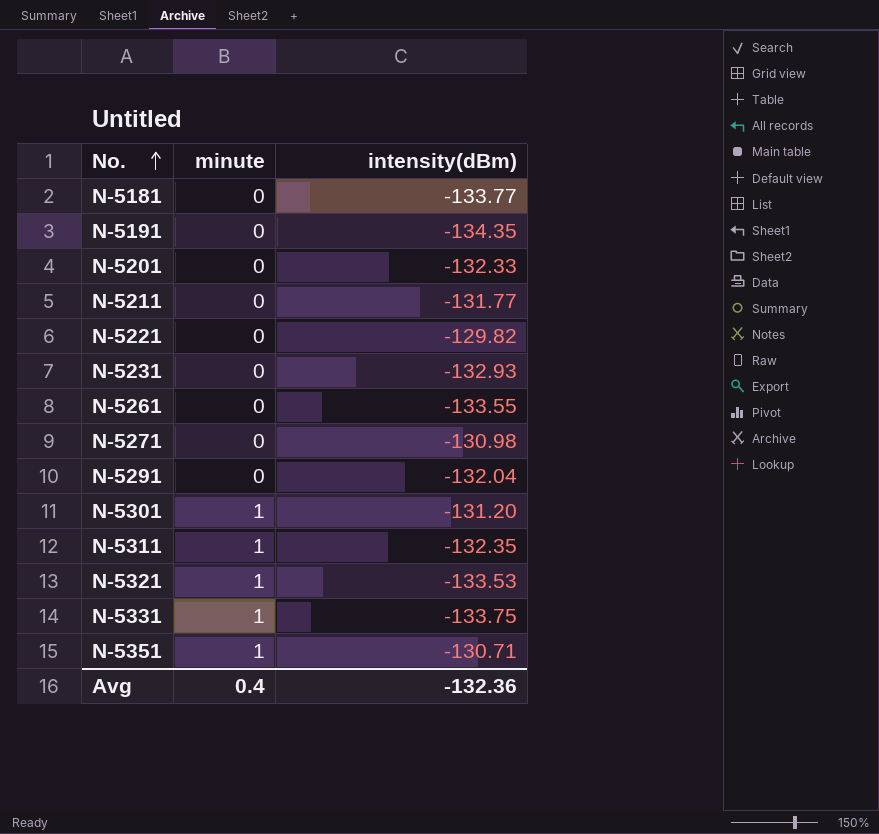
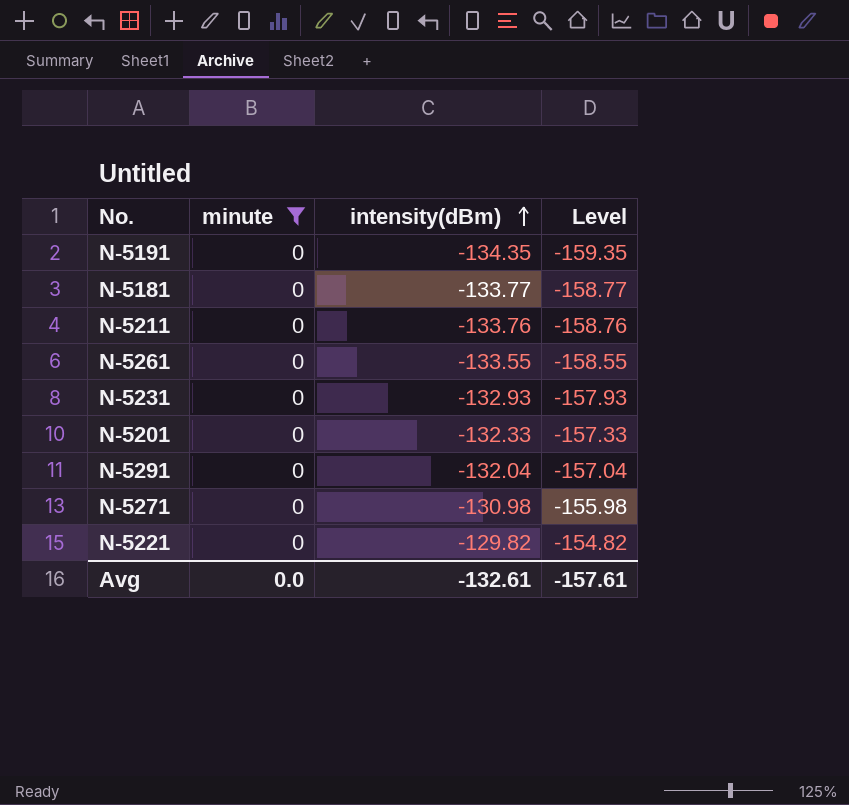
filter: none -> minute = 0
row order: No. ascending -> intensity(dBm) ascending
column Level | formula: none -> [intensity(dBm)] - 25
N-5211 | intensity(dBm): -131.77 -> -133.76
Avg | minute: 0.4 -> 0.0
Avg | intensity(dBm): -132.36 -> -132.61

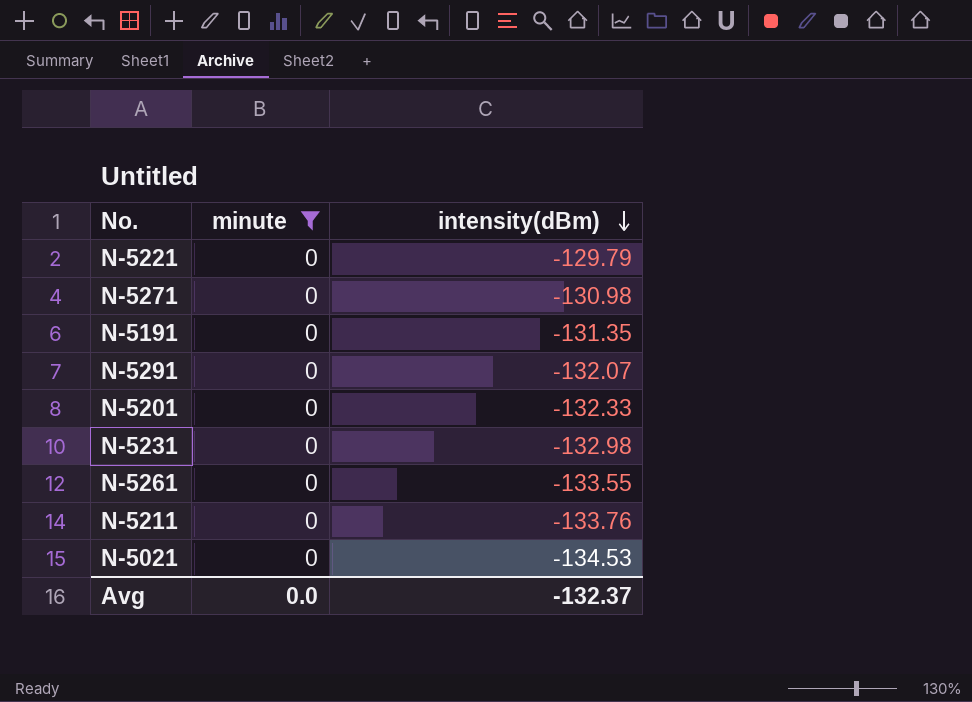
row order: intensity(dBm) ascending -> intensity(dBm) descending
column Level | formula: [intensity(dBm)] - 25 -> none
row N-5181: 0 | -133.77 | -158.77 -> none
N-5221 | intensity(dBm): -129.82 -> -129.79
N-5191 | intensity(dBm): -134.35 -> -131.35
N-5291 | intensity(dBm): -132.04 -> -132.07
N-5231 | intensity(dBm): -132.93 -> -132.98
row N-5021: none -> 0 | -134.53
Avg | intensity(dBm): -132.61 -> -132.37

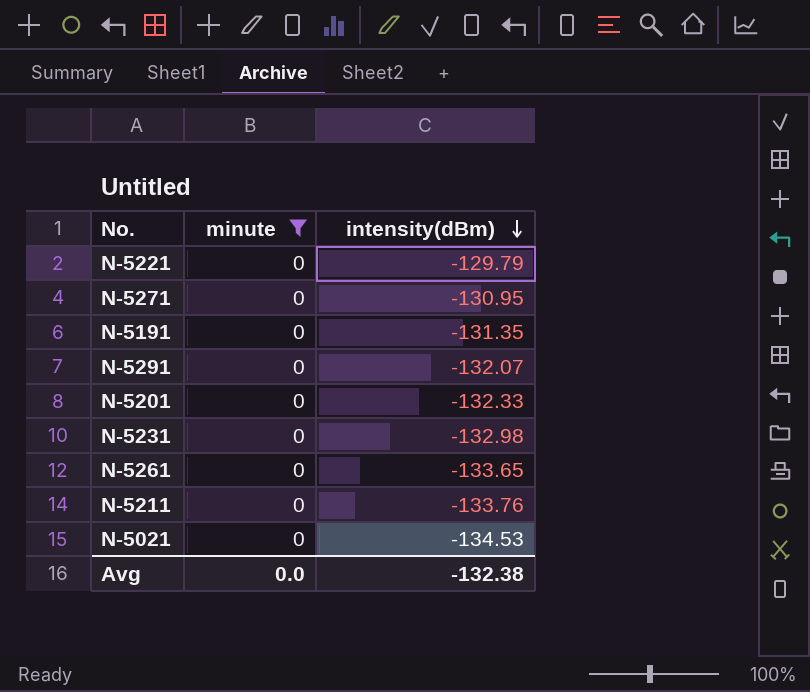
N-5271 | intensity(dBm): -130.98 -> -130.95
N-5261 | intensity(dBm): -133.55 -> -133.65
Avg | intensity(dBm): -132.37 -> -132.38

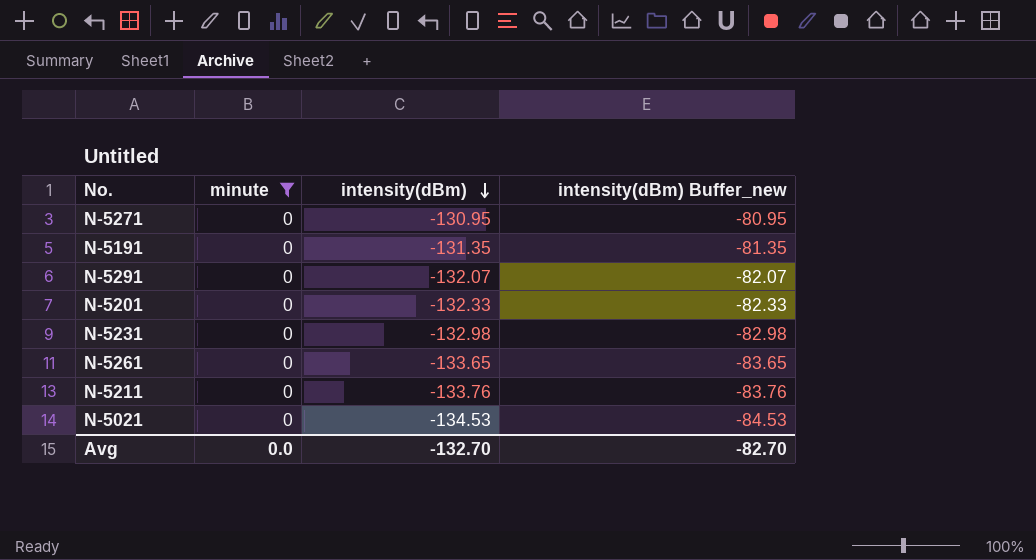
column intensity(dBm) Buffer_new | formula: none -> [intensity(dBm)] + 50
row N-5221: 0 | -129.79 -> none
Avg | intensity(dBm): -132.38 -> -132.70

